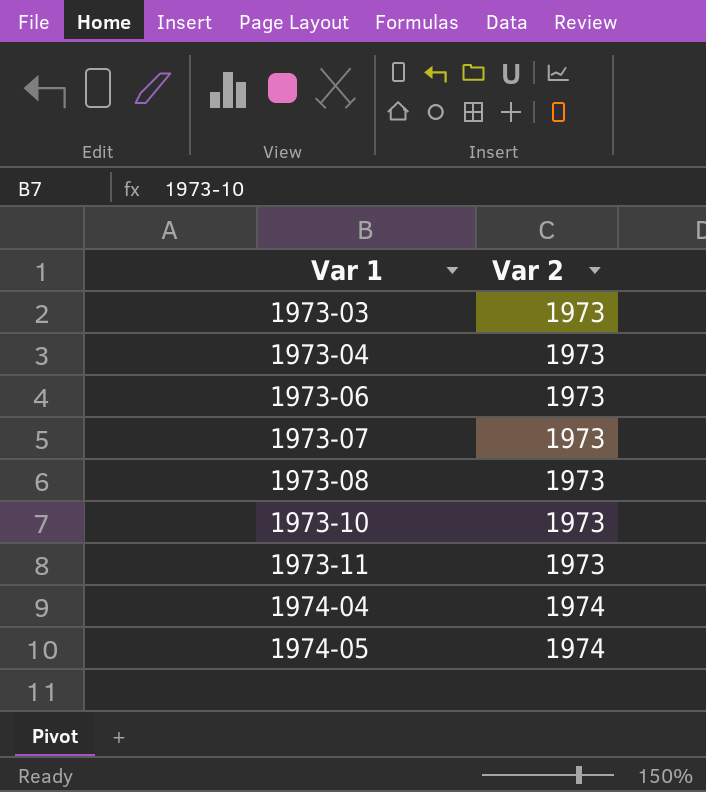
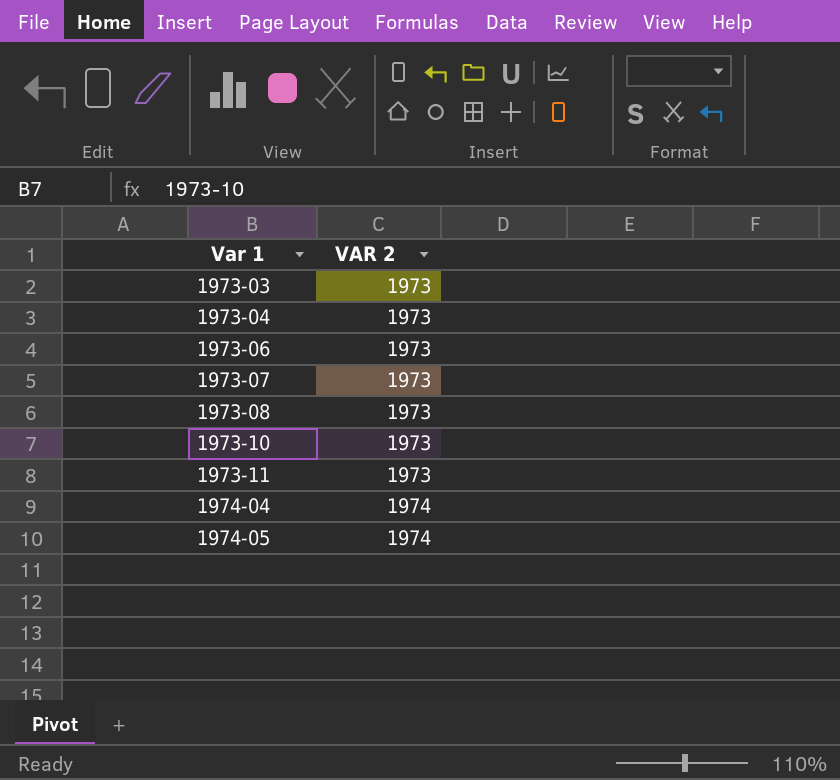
column name: Var 2 -> VAR 2

